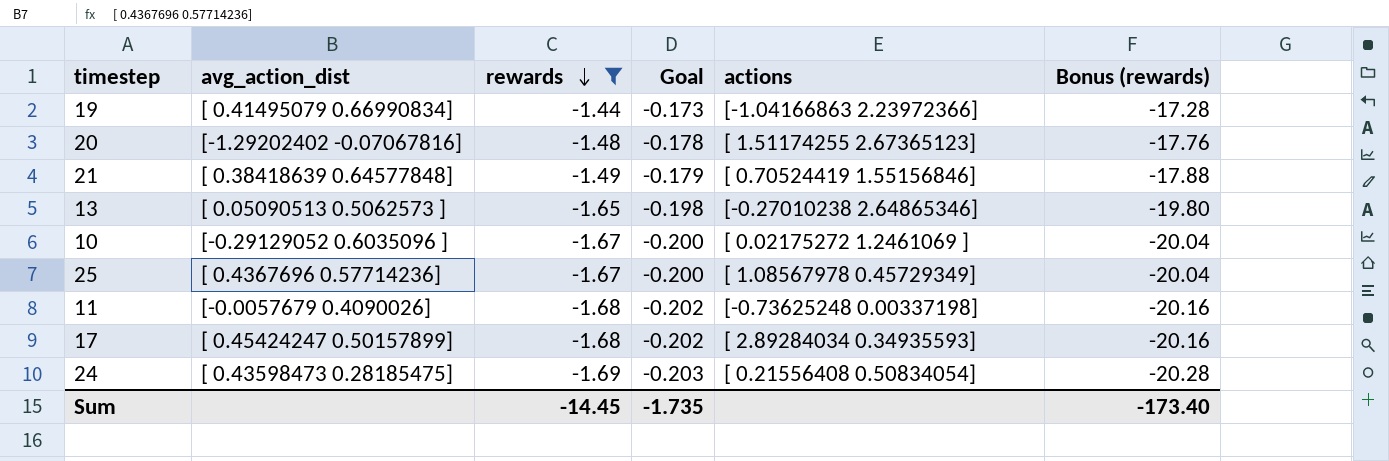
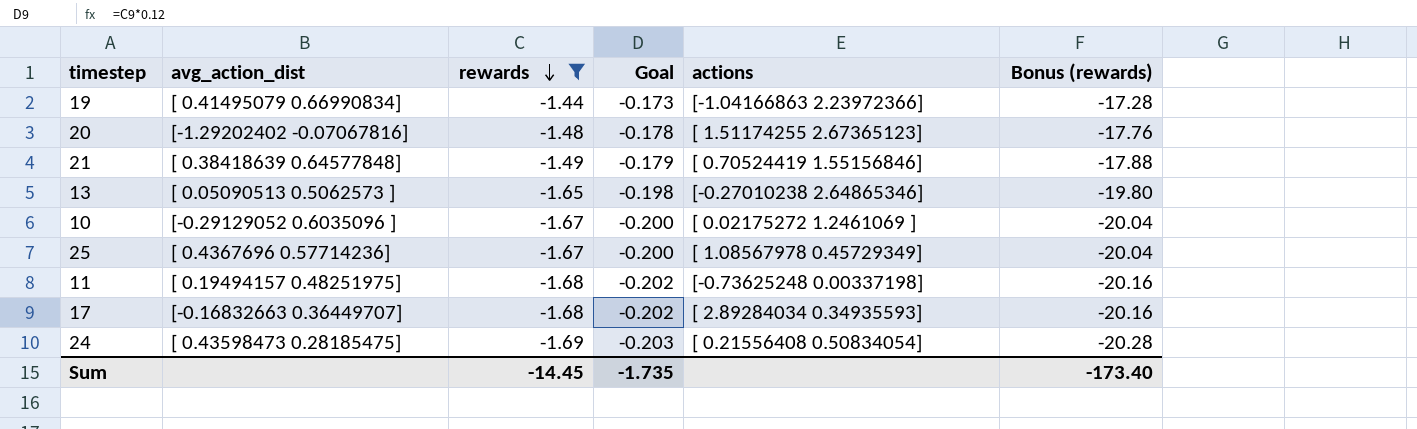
11 | avg_action_dist: [-0.0057679 0.4090026] -> [ 0.19494157 0.48251975]
17 | avg_action_dist: [ 0.45424247 0.50157899] -> [-0.16832663 0.36449707]

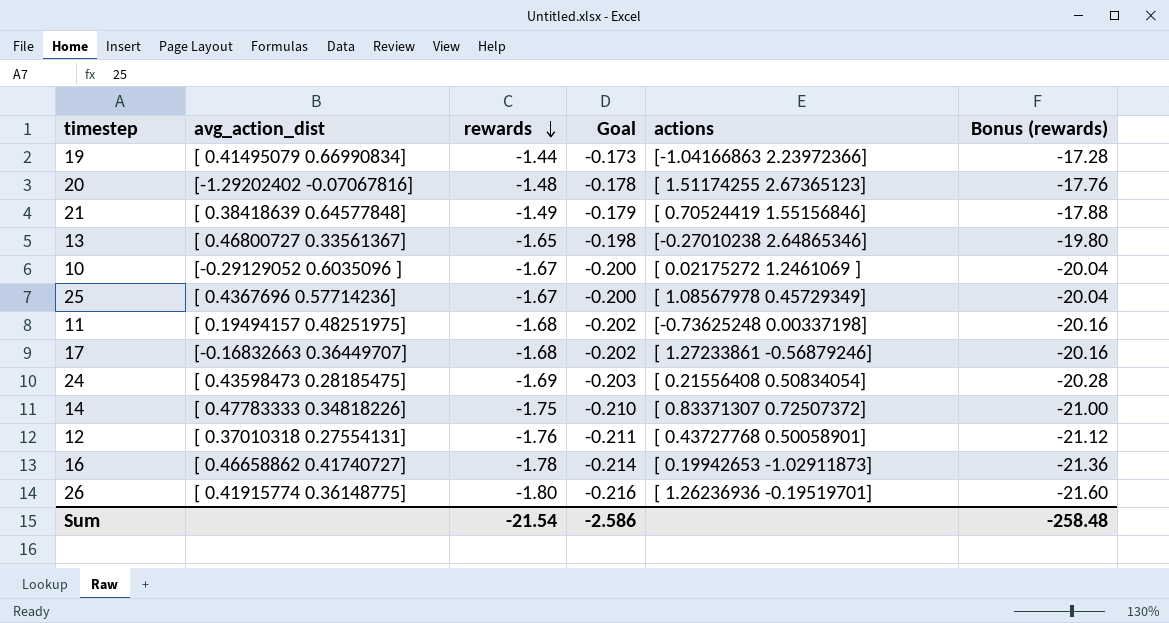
filter: rewards >= -1.69 -> none
13 | avg_action_dist: [ 0.05090513 0.5062573 ] -> [ 0.46800727 0.33561367]
17 | actions: [ 2.89284034 0.34935593] -> [ 1.27233861 -0.56879246]
Sum | rewards: -14.45 -> -21.54
Sum | Goal: -1.735 -> -2.586
Sum | Bonus (rewards): -173.40 -> -258.48

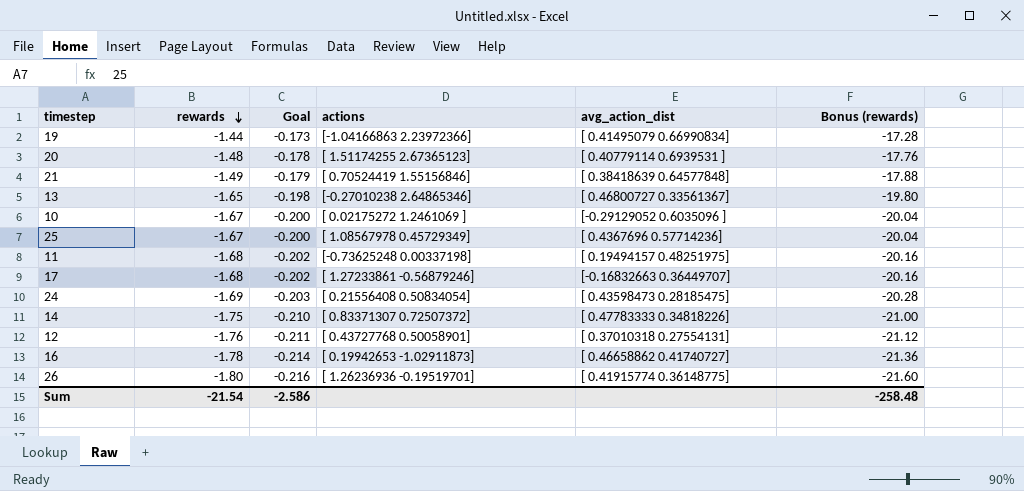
column avg_action_dist | position: 2 -> 5
20 | avg_action_dist: [-1.29202402 -0.07067816] -> [ 0.40779114 0.6939531 ]

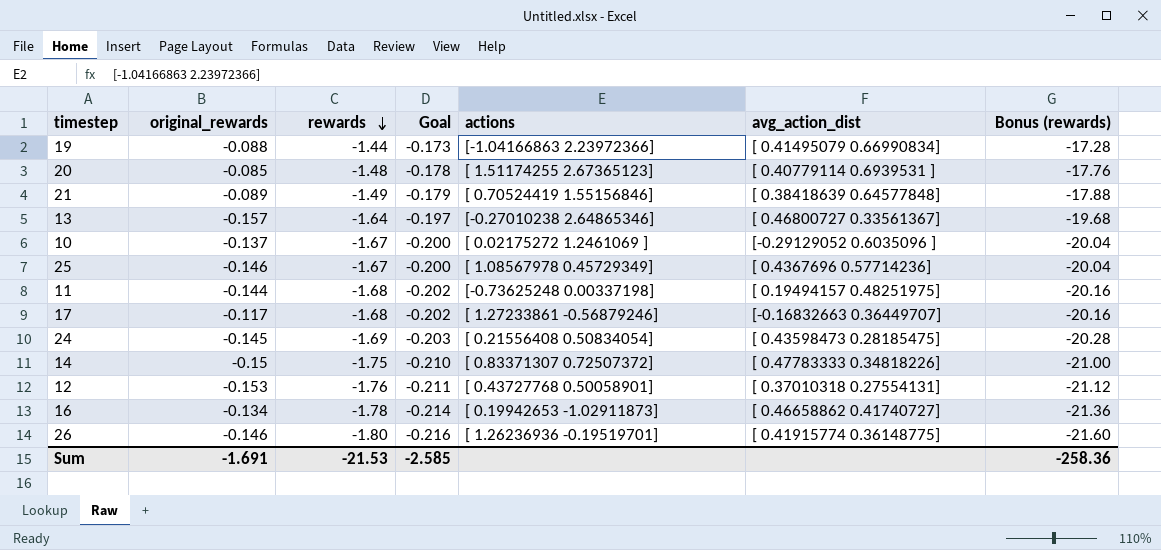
column original_rewards | position: none -> 2
13 | rewards: -1.65 -> -1.64
13 | Goal: -0.198 -> -0.197
13 | Bonus (rewards): -19.80 -> -19.68
Sum | rewards: -21.54 -> -21.53
Sum | Goal: -2.586 -> -2.585
Sum | Bonus (rewards): -258.48 -> -258.36

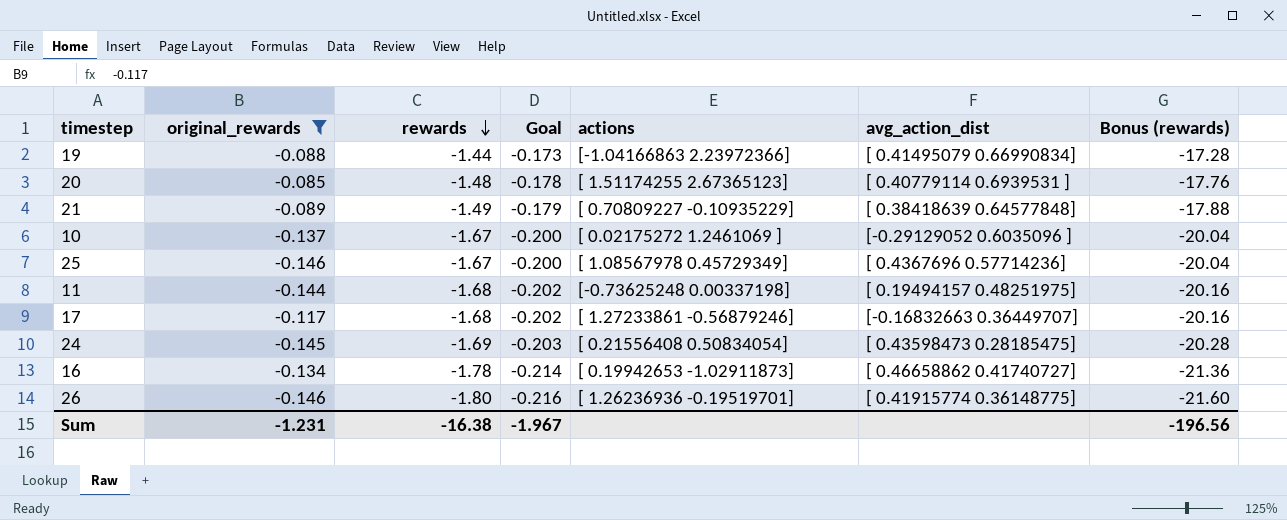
filter: none -> original_rewards >= -0.146
21 | actions: [ 0.70524419 1.55156846] -> [ 0.70809227 -0.10935229]
Sum | original_rewards: -1.691 -> -1.231
Sum | rewards: -21.53 -> -16.38
Sum | Goal: -2.585 -> -1.967
Sum | Bonus (rewards): -258.36 -> -196.56

